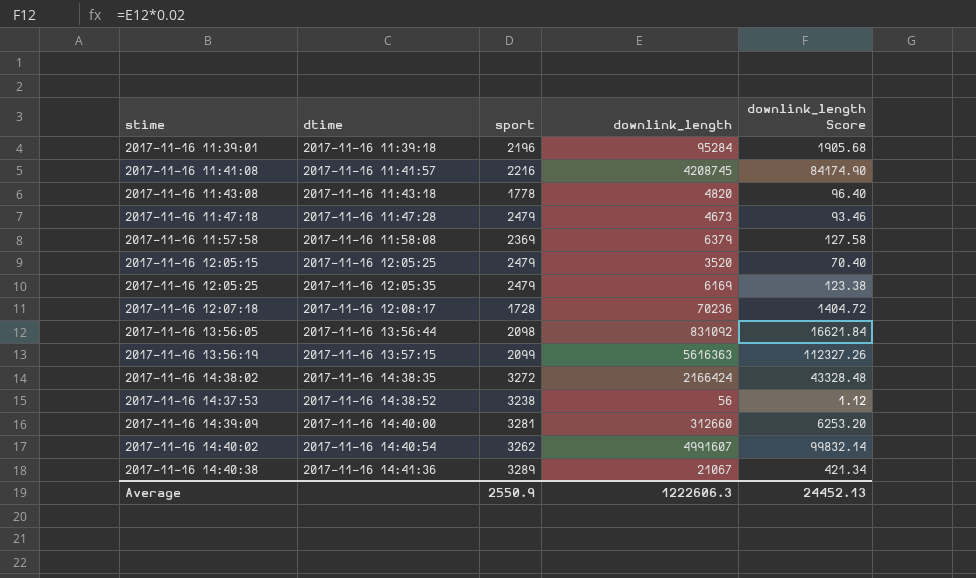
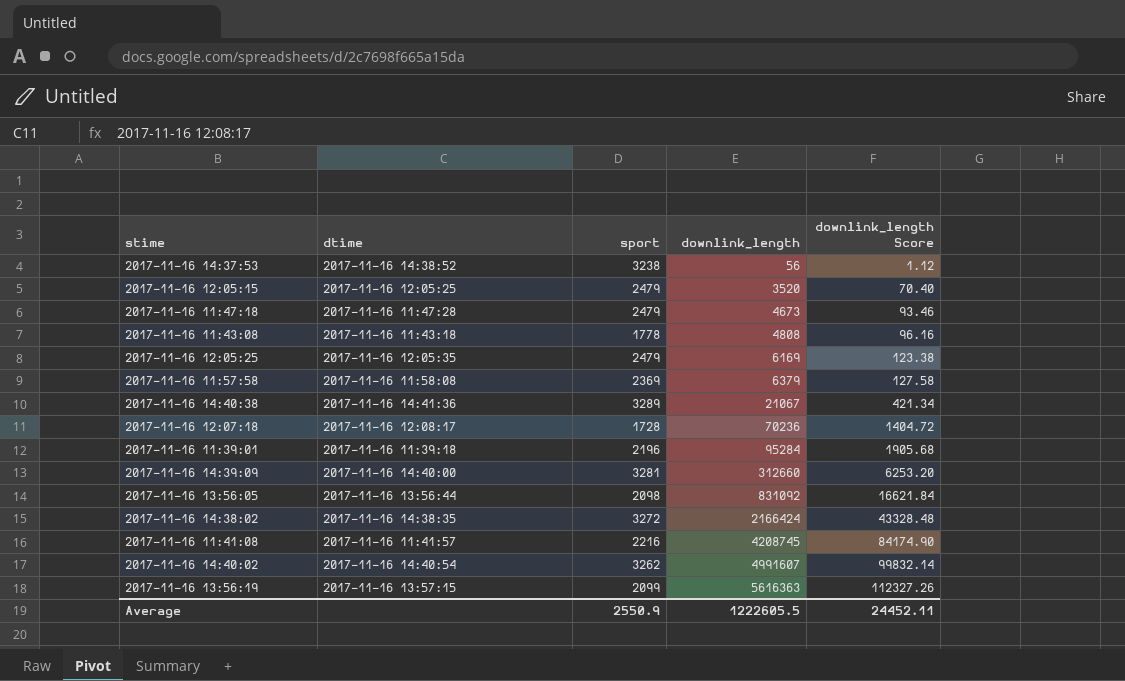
row order: dtime ascending -> downlink_length ascending
2017-11-16 11:43:08 | downlink_length: 4820 -> 4808
2017-11-16 11:43:08 | downlink_length Score: 96.40 -> 96.16
Average | downlink_length: 1222606.3 -> 1222605.5
Average | downlink_length Score: 24452.13 -> 24452.11

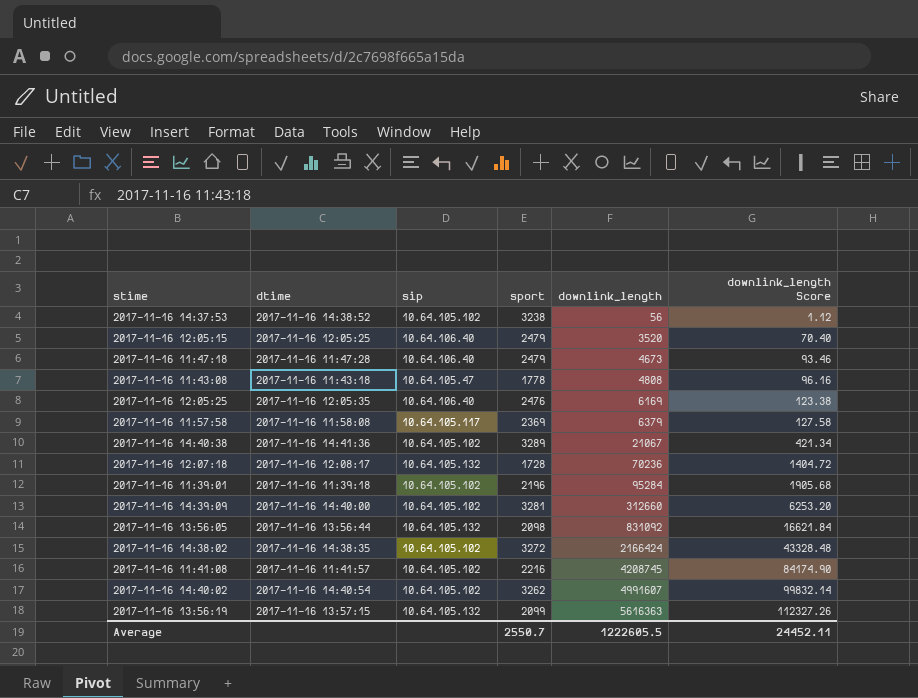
column sip | position: none -> 3
2017-11-16 12:05:25 | sport: 2479 -> 2476
Average | sport: 2550.9 -> 2550.7

